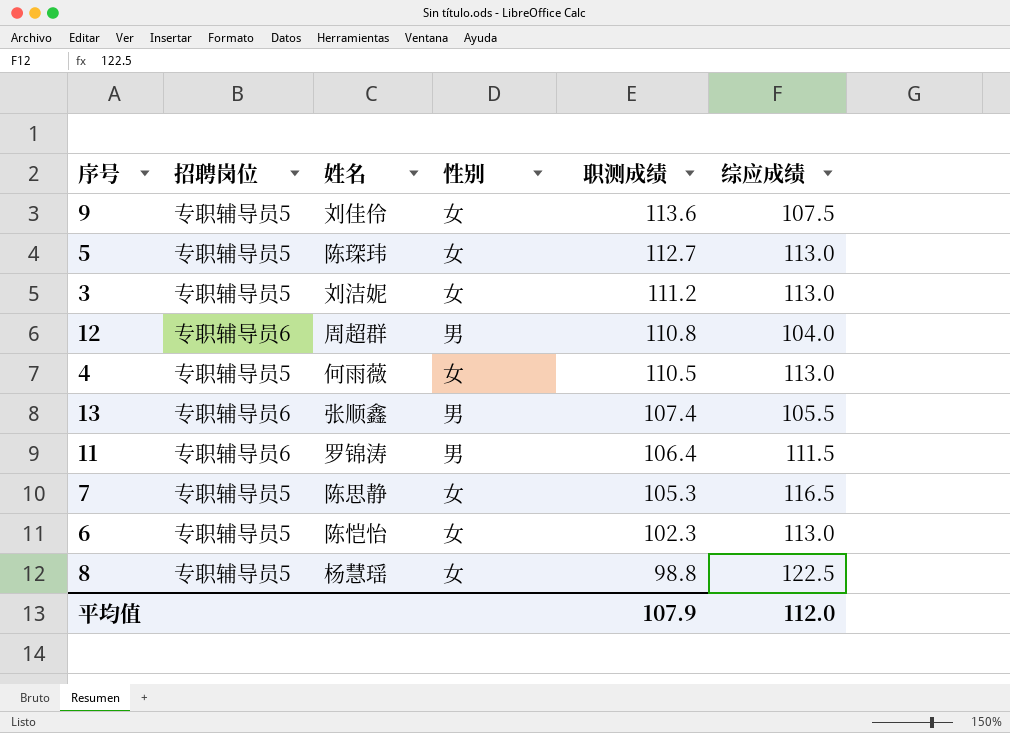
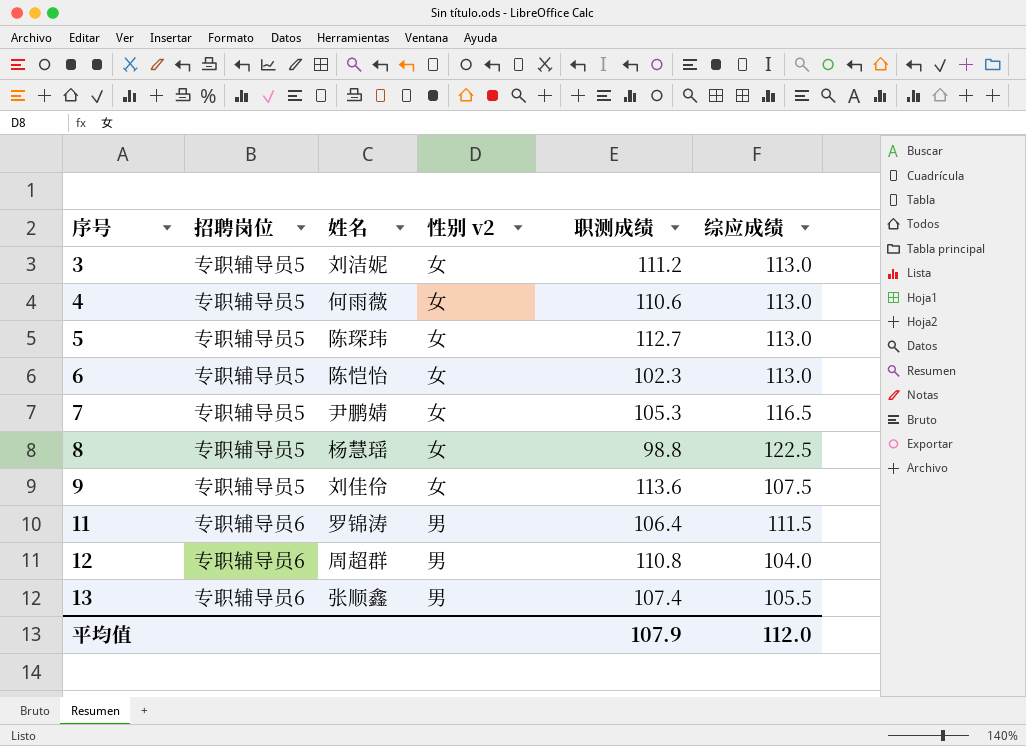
row order: 职测成绩 descending -> 序号 ascending
column name: 性别 -> 性别 v2
4 | 职测成绩: 110.5 -> 110.6
7 | 姓名: 陈思静 -> 尹鹏婧

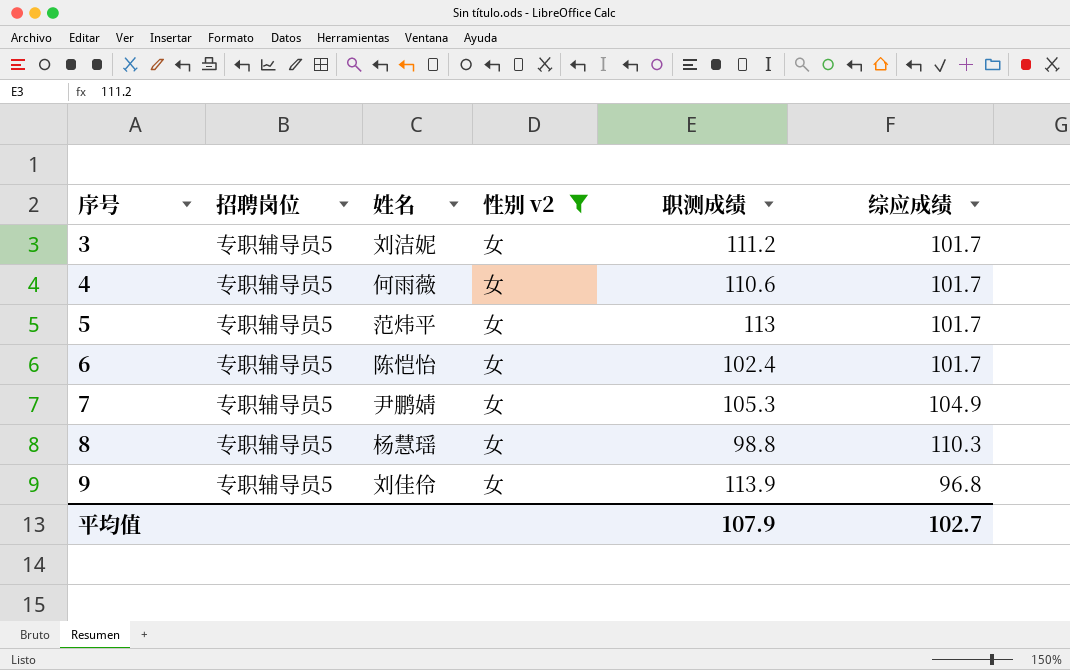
filter: none -> 性别 v2 = 女
3 | 综应成绩: 113.0 -> 101.7
4 | 综应成绩: 113.0 -> 101.7
5 | 姓名: 陈琛玮 -> 范炜平
5 | 职测成绩: 112.7 -> 113
5 | 综应成绩: 113.0 -> 101.7
6 | 职测成绩: 102.3 -> 102.4
6 | 综应成绩: 113.0 -> 101.7
7 | 综应成绩: 116.5 -> 104.9
8 | 综应成绩: 122.5 -> 110.3
9 | 职测成绩: 113.6 -> 113.9
9 | 综应成绩: 107.5 -> 96.8
平均值 | 综应成绩: 112.0 -> 102.7

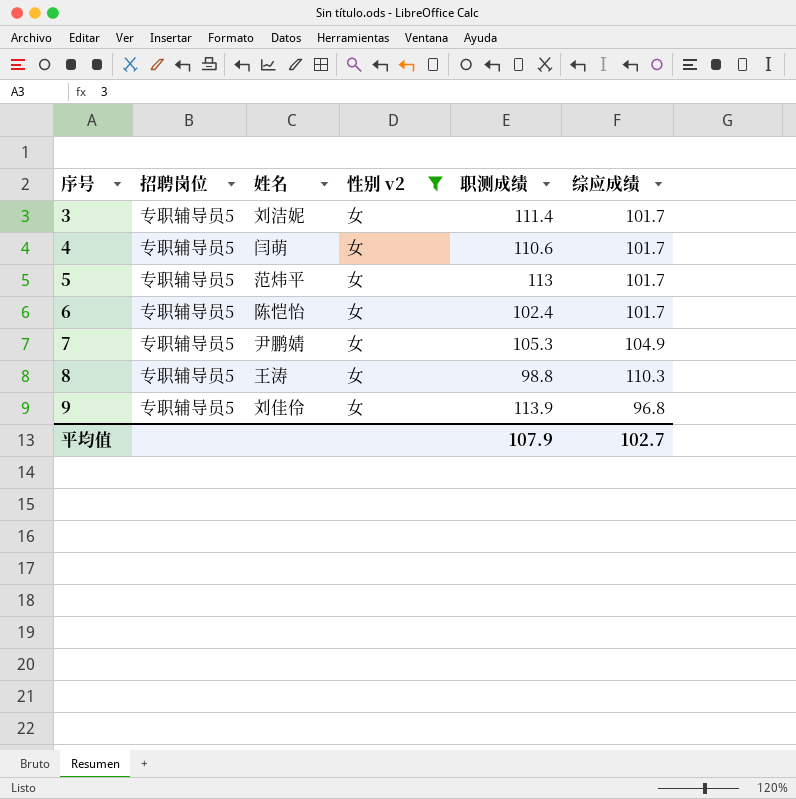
3 | 职测成绩: 111.2 -> 111.4
4 | 姓名: 何雨薇 -> 闫萌
8 | 姓名: 杨慧瑶 -> 王涛

